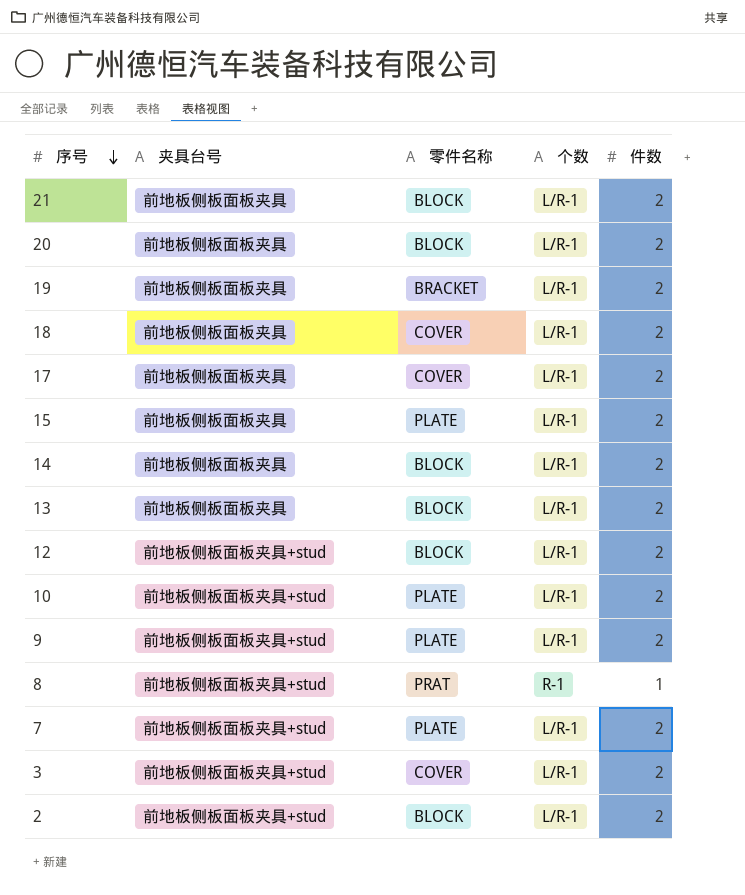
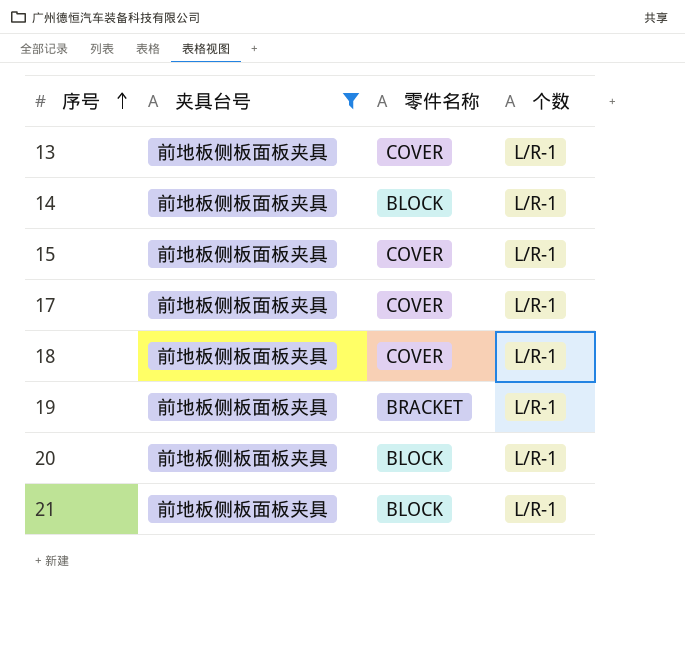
filter: none -> 夹具台号 = 前地板侧板面板夹具
row order: 序号 descending -> 序号 ascending
column 件数 | position: 5 -> none
13 | 零件名称: BLOCK -> COVER
15 | 零件名称: PLATE -> COVER

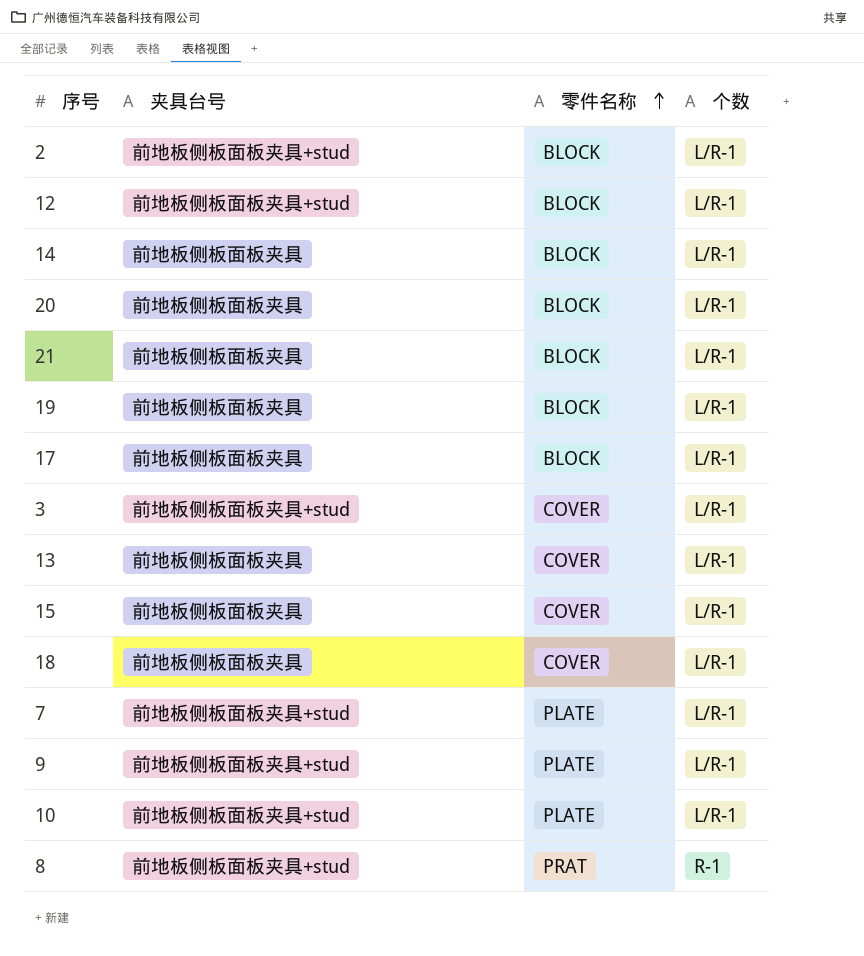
filter: 夹具台号 = 前地板侧板面板夹具 -> none
row order: 序号 ascending -> 零件名称 ascending
19 | 零件名称: BRACKET -> BLOCK
17 | 零件名称: COVER -> BLOCK

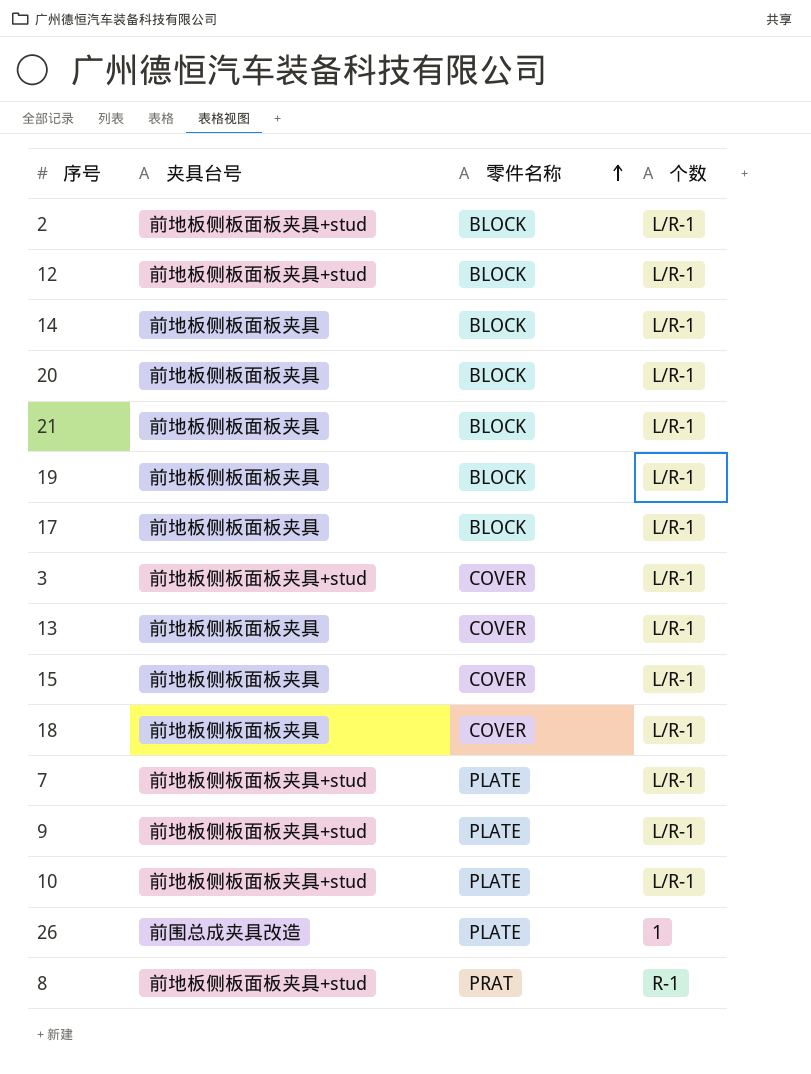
row 26: none -> 前围总成夹具改造 | PLATE | 1

